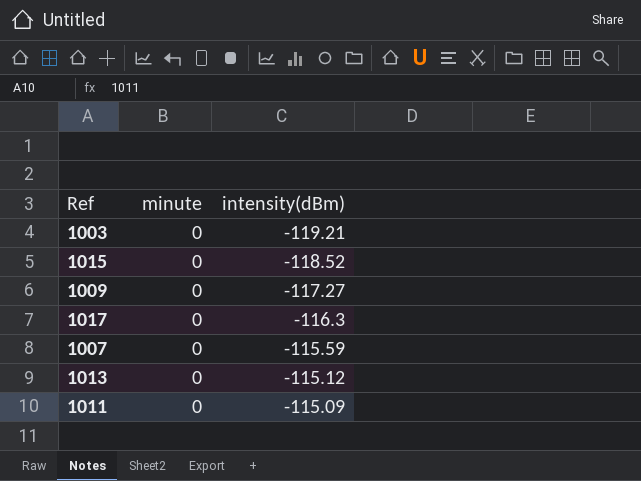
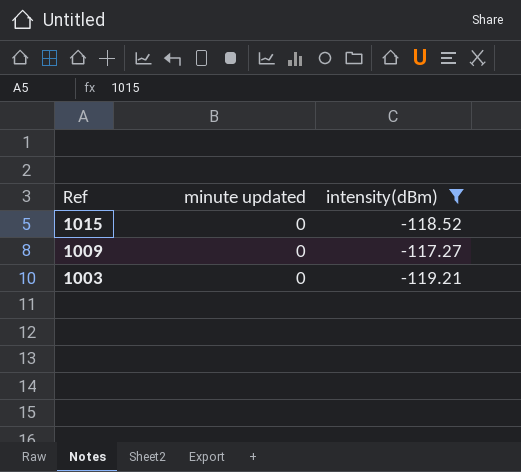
filter: none -> intensity(dBm) <= -117.27
row order: intensity(dBm) ascending -> Ref descending
column name: minute -> minute updated

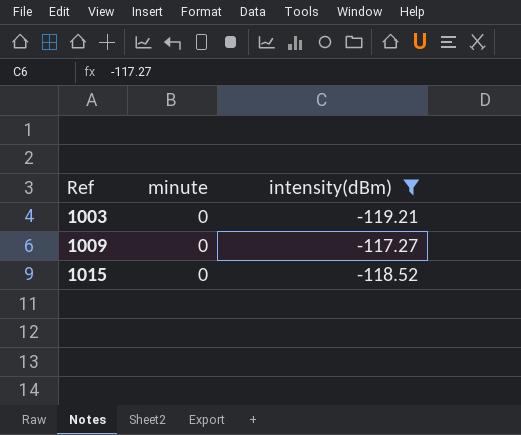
row order: Ref descending -> Ref ascending
column name: minute updated -> minute

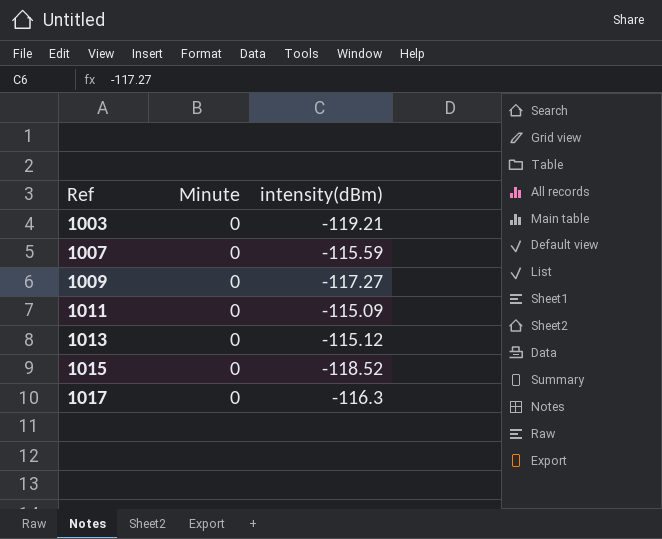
filter: intensity(dBm) <= -117.27 -> none
column name: minute -> Minute

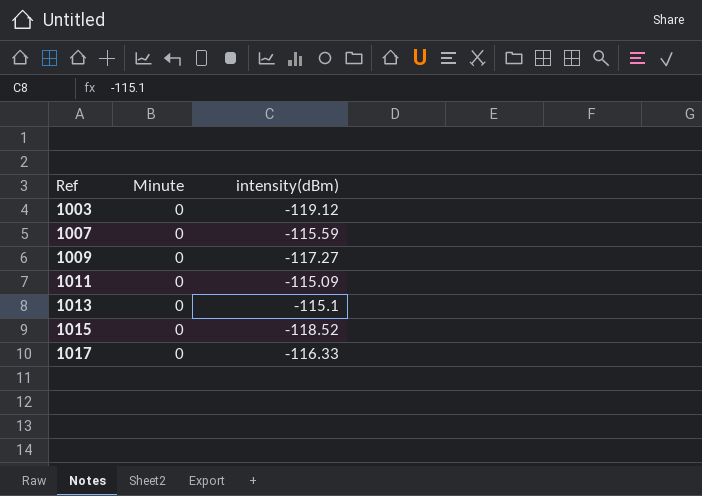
1003 | intensity(dBm): -119.21 -> -119.12
1013 | intensity(dBm): -115.12 -> -115.1
1017 | intensity(dBm): -116.3 -> -116.33

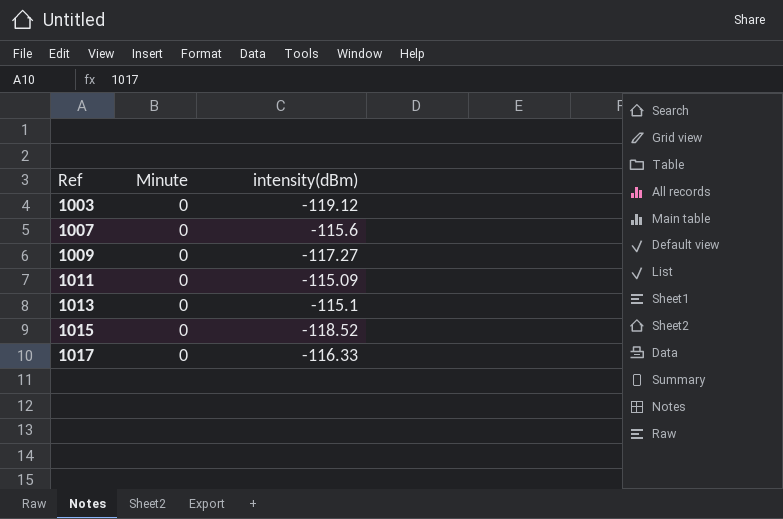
1007 | intensity(dBm): -115.59 -> -115.6

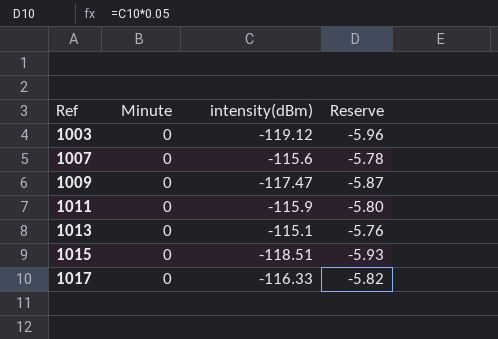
column Reserve | formula: none -> [intensity(dBm)] * 0.05
1009 | intensity(dBm): -117.27 -> -117.47
1011 | intensity(dBm): -115.09 -> -115.9
1015 | intensity(dBm): -118.52 -> -118.51

